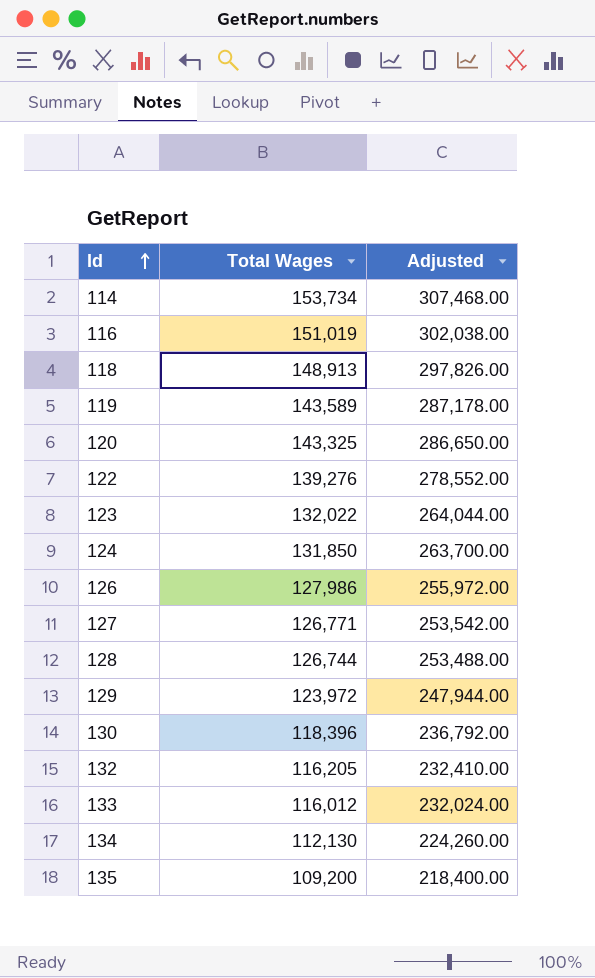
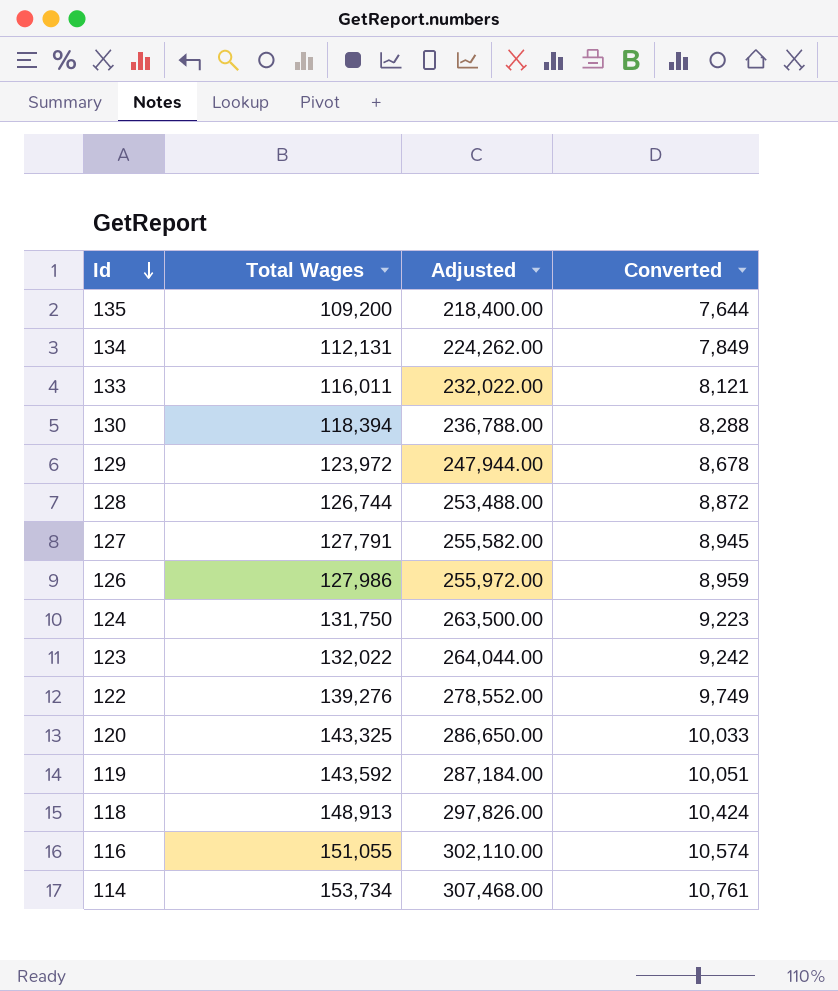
row order: Id ascending -> Id descending
column Converted | formula: none -> [Total Wages] * 0.07
row 132: 116,205 | 232,410.00 -> none
134 | Total Wages: 112,130 -> 112,131
134 | Adjusted: 224,260.00 -> 224,262.00
133 | Total Wages: 116,012 -> 116,011
133 | Adjusted: 232,024.00 -> 232,022.00
130 | Total Wages: 118,396 -> 118,394
130 | Adjusted: 236,792.00 -> 236,788.00
127 | Total Wages: 126,771 -> 127,791
127 | Adjusted: 253,542.00 -> 255,582.00
124 | Total Wages: 131,850 -> 131,750
124 | Adjusted: 263,700.00 -> 263,500.00
119 | Total Wages: 143,589 -> 143,592
119 | Adjusted: 287,178.00 -> 287,184.00
116 | Total Wages: 151,019 -> 151,055
116 | Adjusted: 302,038.00 -> 302,110.00

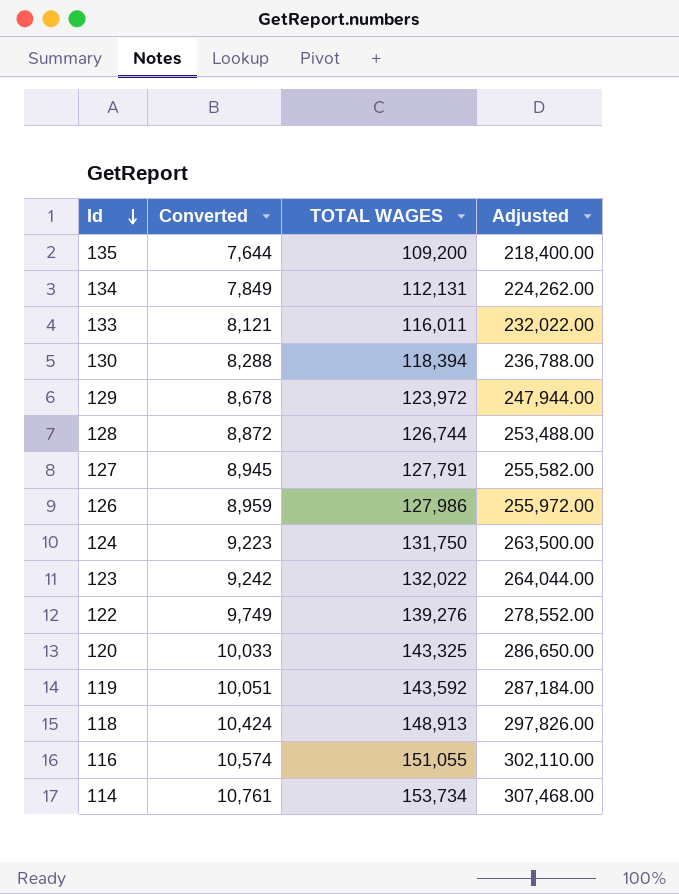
column Converted | position: 4 -> 2
column name: Total Wages -> TOTAL WAGES

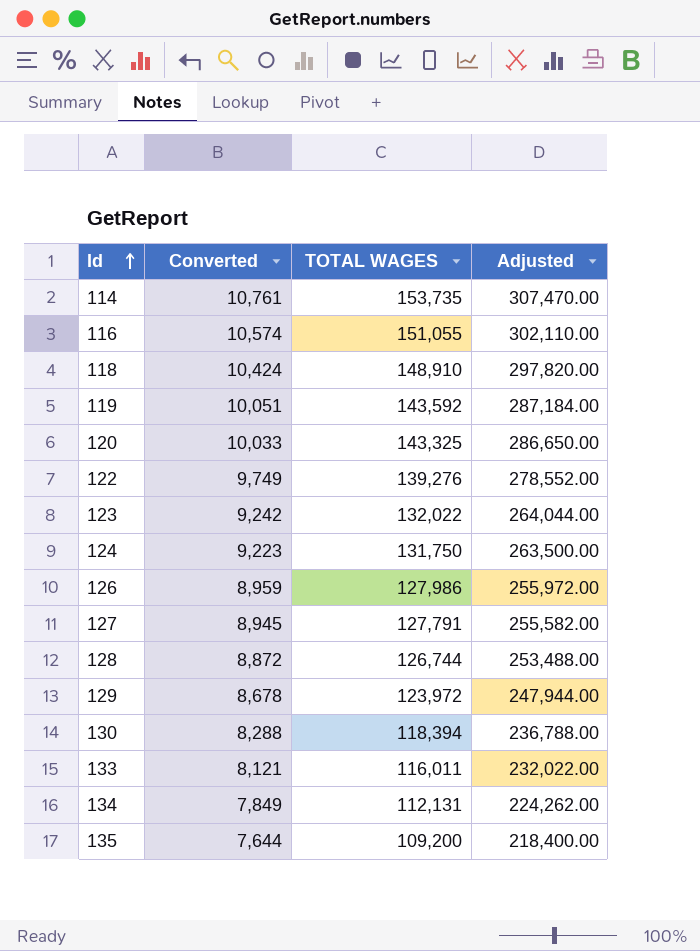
row order: Id descending -> Id ascending
114 | TOTAL WAGES: 153,734 -> 153,735
114 | Adjusted: 307,468.00 -> 307,470.00
118 | TOTAL WAGES: 148,913 -> 148,910
118 | Adjusted: 297,826.00 -> 297,820.00

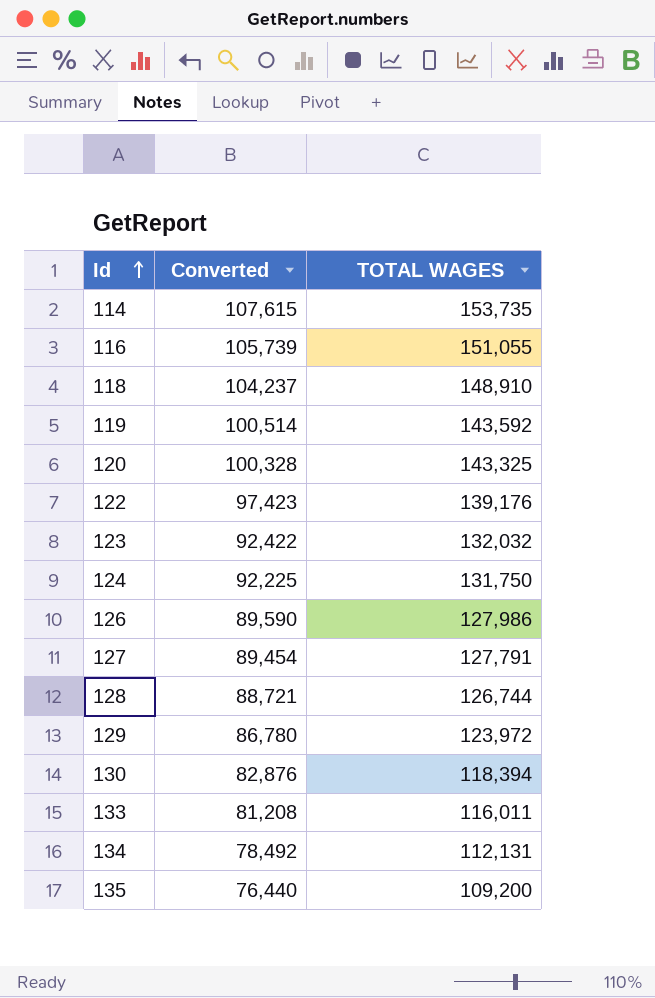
column Adjusted | formula: [TOTAL WAGES] * 2 -> none
column Converted | formula: [TOTAL WAGES] * 0.07 -> [TOTAL WAGES] * 0.7
122 | TOTAL WAGES: 139,276 -> 139,176
123 | TOTAL WAGES: 132,022 -> 132,032

